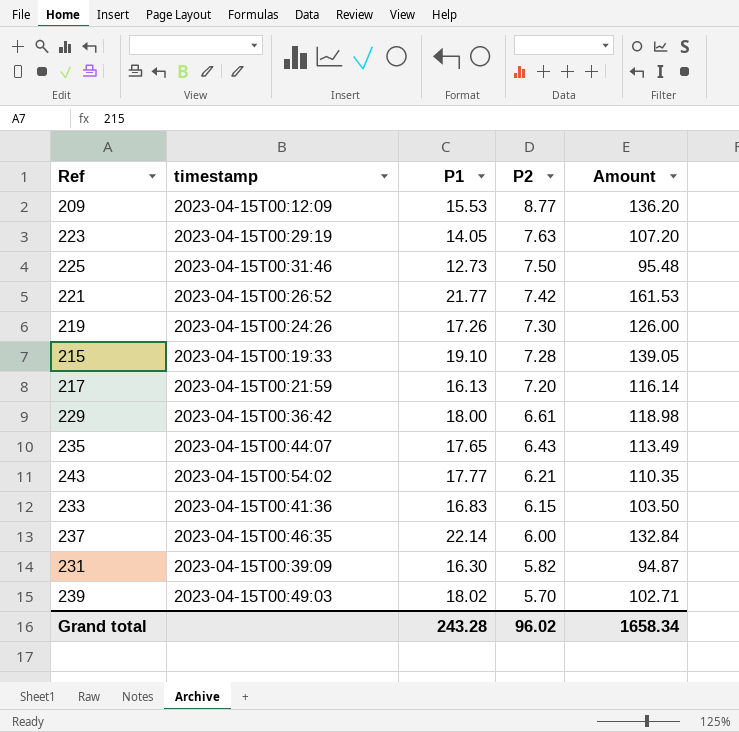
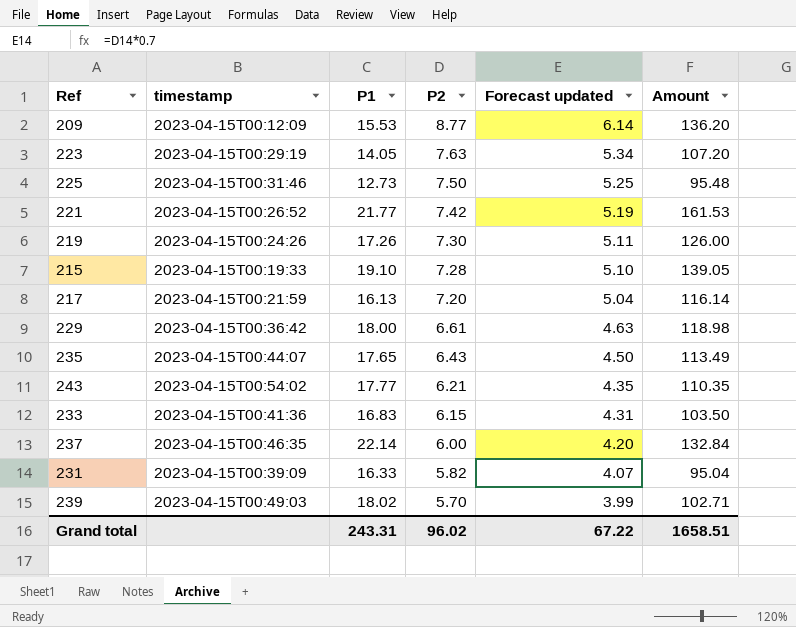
column Forecast updated | formula: none -> [P2] * 0.7
231 | P1: 16.30 -> 16.33
231 | Amount: 94.87 -> 95.04
Grand total | P1: 243.28 -> 243.31
Grand total | Amount: 1658.34 -> 1658.51

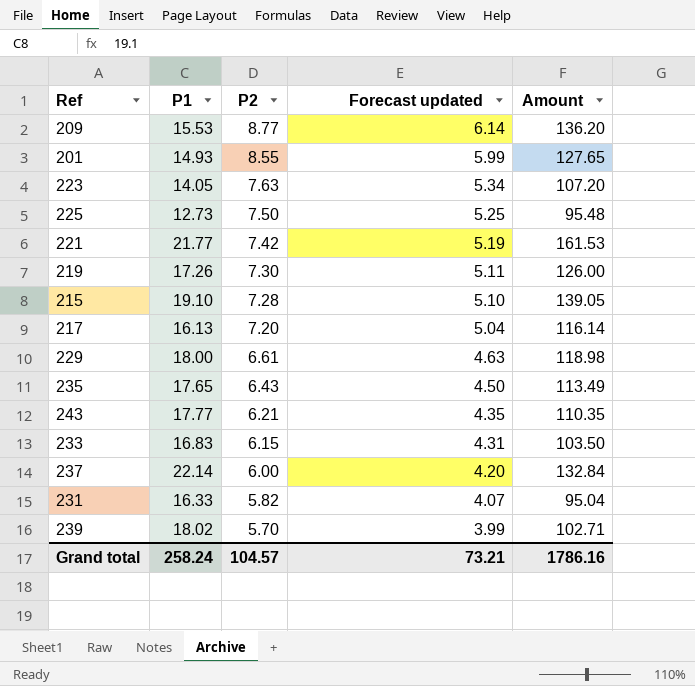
column timestamp | position: 2 -> none
row 201: none -> 14.93 | 8.55 | 5.99 | 127.65
Grand total | P1: 243.31 -> 258.24
Grand total | P2: 96.02 -> 104.57
Grand total | Forecast updated: 67.22 -> 73.21
Grand total | Amount: 1658.51 -> 1786.16

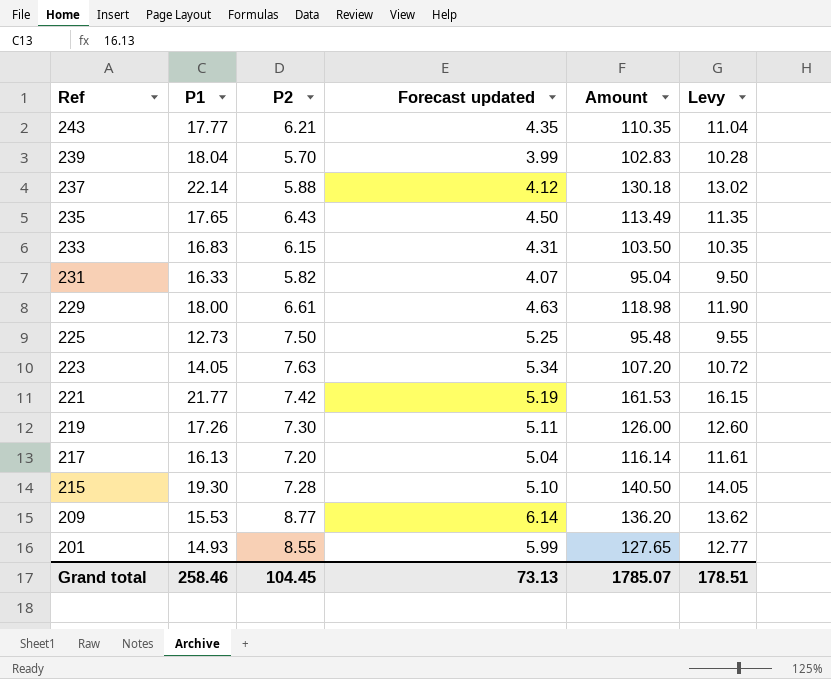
row order: P2 descending -> Ref descending
column Levy | formula: none -> [Amount] * 0.1
239 | P1: 18.02 -> 18.04
239 | Amount: 102.71 -> 102.83
237 | P2: 6.00 -> 5.88
237 | Forecast updated: 4.20 -> 4.12
237 | Amount: 132.84 -> 130.18
215 | P1: 19.10 -> 19.30
215 | Amount: 139.05 -> 140.50
Grand total | P1: 258.24 -> 258.46
Grand total | P2: 104.57 -> 104.45
Grand total | Forecast updated: 73.21 -> 73.13
Grand total | Amount: 1786.16 -> 1785.07

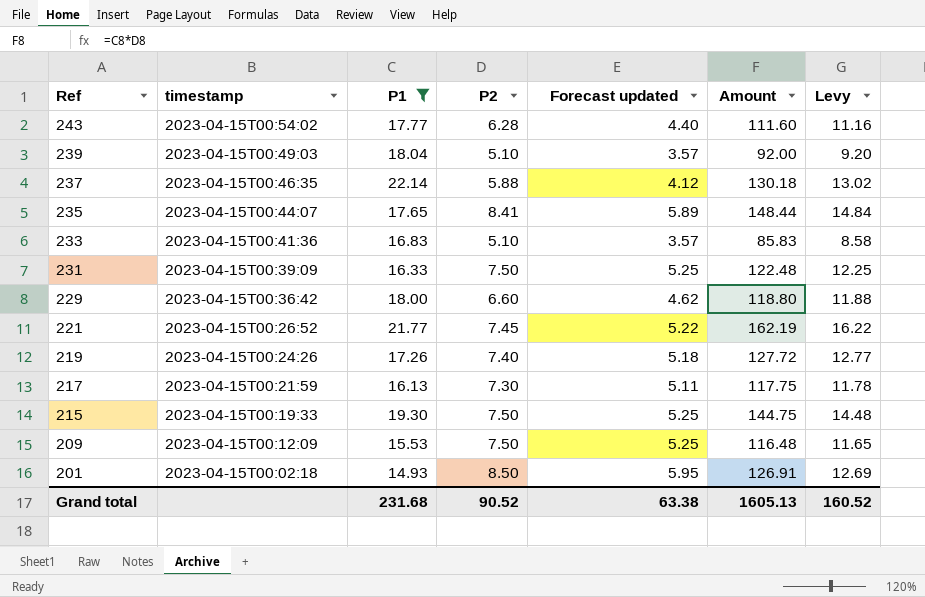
filter: none -> P1 >= 14.93
column timestamp | position: none -> 2
243 | P2: 6.21 -> 6.28
243 | Forecast updated: 4.35 -> 4.40
243 | Amount: 110.35 -> 111.60
243 | Levy: 11.04 -> 11.16
239 | P2: 5.70 -> 5.10
239 | Forecast updated: 3.99 -> 3.57
239 | Amount: 102.83 -> 92.00
239 | Levy: 10.28 -> 9.20
235 | P2: 6.43 -> 8.41
235 | Forecast updated: 4.50 -> 5.89
235 | Amount: 113.49 -> 148.44
235 | Levy: 11.35 -> 14.84
233 | P2: 6.15 -> 5.10
233 | Forecast updated: 4.31 -> 3.57
233 | Amount: 103.50 -> 85.83
233 | Levy: 10.35 -> 8.58
231 | P2: 5.82 -> 7.50
231 | Forecast updated: 4.07 -> 5.25
231 | Amount: 95.04 -> 122.48
231 | Levy: 9.50 -> 12.25
229 | P2: 6.61 -> 6.60
229 | Forecast updated: 4.63 -> 4.62
229 | Amount: 118.98 -> 118.80
229 | Levy: 11.90 -> 11.88
221 | P2: 7.42 -> 7.45
221 | Forecast updated: 5.19 -> 5.22
221 | Amount: 161.53 -> 162.19
221 | Levy: 16.15 -> 16.22
219 | P2: 7.30 -> 7.40
219 | Forecast updated: 5.11 -> 5.18
219 | Amount: 126.00 -> 127.72
219 | Levy: 12.60 -> 12.77
217 | P2: 7.20 -> 7.30
217 | Forecast updated: 5.04 -> 5.11
217 | Amount: 116.14 -> 117.75
217 | Levy: 11.61 -> 11.78
215 | P2: 7.28 -> 7.50
215 | Forecast updated: 5.10 -> 5.25
215 | Amount: 140.50 -> 144.75
215 | Levy: 14.05 -> 14.48
209 | P2: 8.77 -> 7.50
209 | Forecast updated: 6.14 -> 5.25
209 | Amount: 136.20 -> 116.48
209 | Levy: 13.62 -> 11.65
201 | P2: 8.55 -> 8.50
201 | Forecast updated: 5.99 -> 5.95
201 | Amount: 127.65 -> 126.91
201 | Levy: 12.77 -> 12.69
Grand total | P1: 258.46 -> 231.68
Grand total | P2: 104.45 -> 90.52
Grand total | Forecast updated: 73.13 -> 63.38
Grand total | Amount: 1785.07 -> 1605.13
Grand total | Levy: 178.51 -> 160.52

